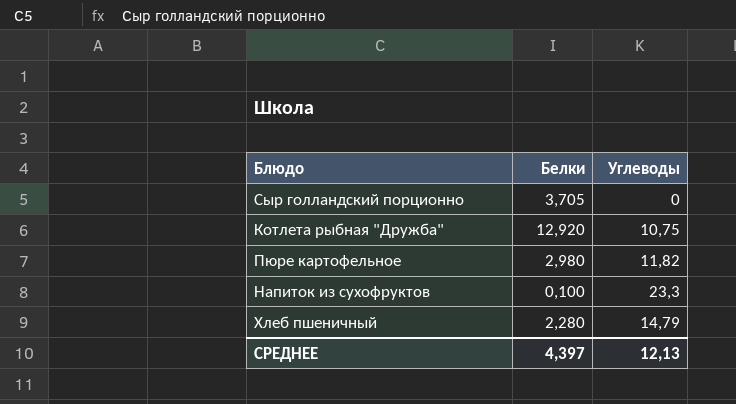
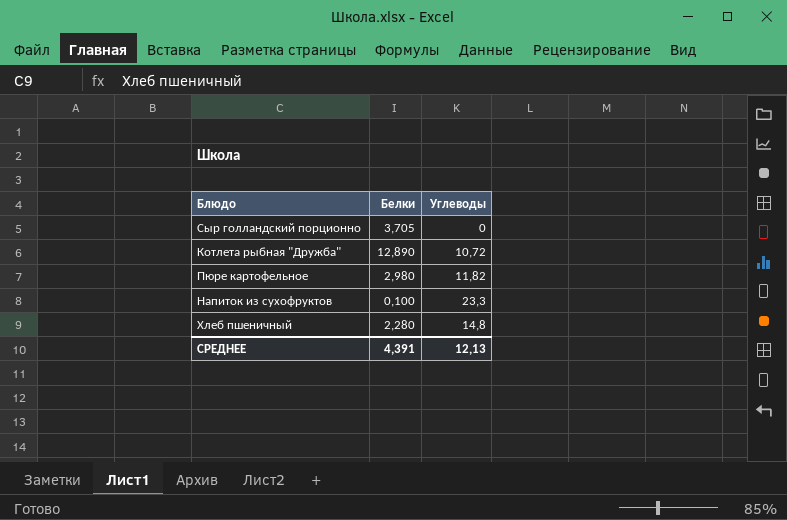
Котлета рыбная "Дружба" | Белки: 12,920 -> 12,890
Котлета рыбная "Дружба" | Углеводы: 10,75 -> 10,72
Хлеб пшеничный | Углеводы: 14,79 -> 14,8
СРЕДНЕЕ | Белки: 4,397 -> 4,391

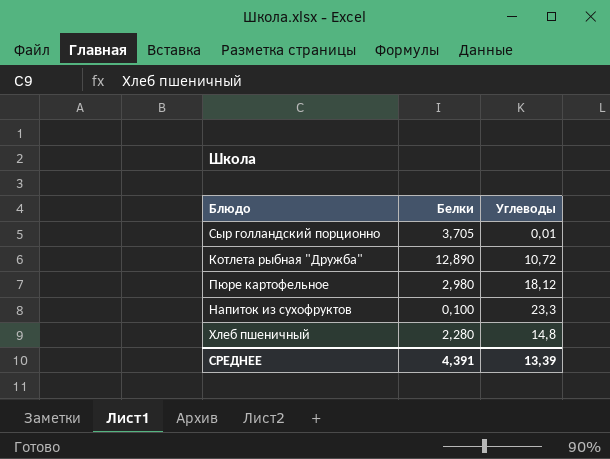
Сыр голландский порционно | Углеводы: 0 -> 0,01
Пюре картофельное | Углеводы: 11,82 -> 18,12
СРЕДНЕЕ | Углеводы: 12,13 -> 13,39

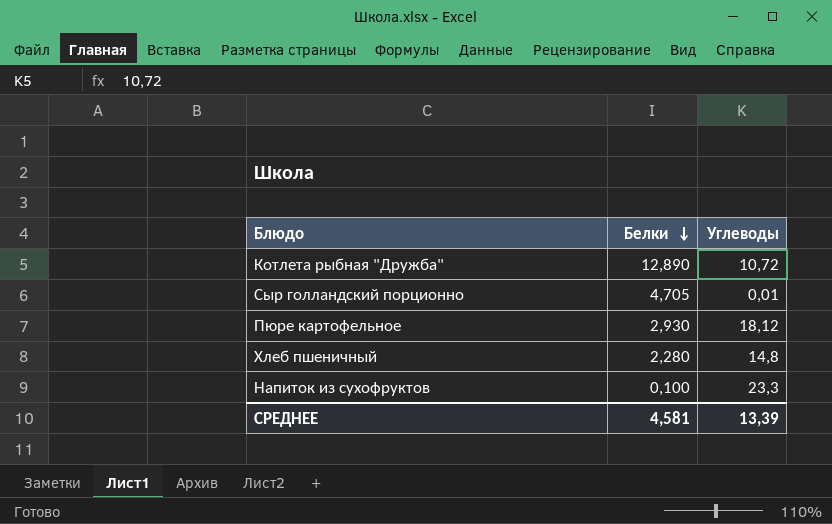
row order: none -> Белки descending
Сыр голландский порционно | Белки: 3,705 -> 4,705
Пюре картофельное | Белки: 2,980 -> 2,930
СРЕДНЕЕ | Белки: 4,391 -> 4,581

